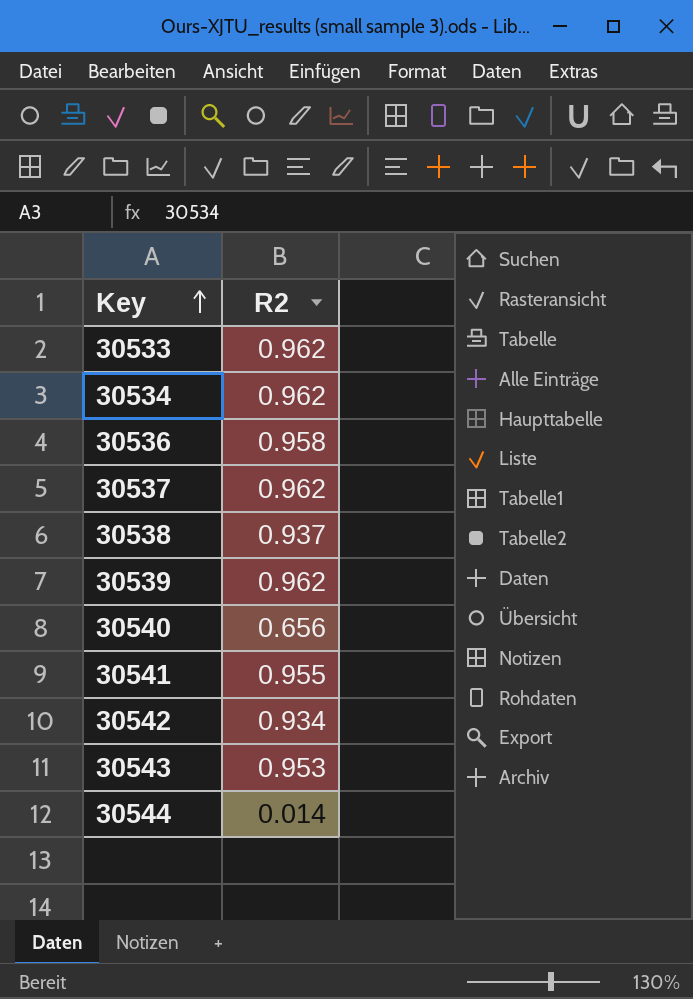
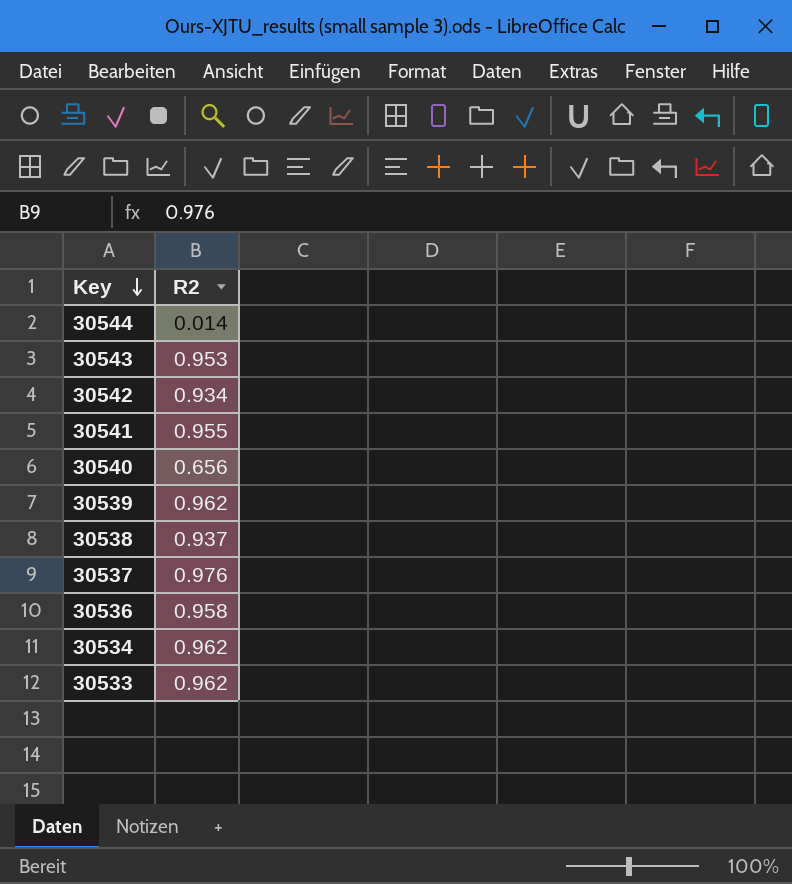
row order: Key ascending -> Key descending
30537 | R2: 0.962 -> 0.976

